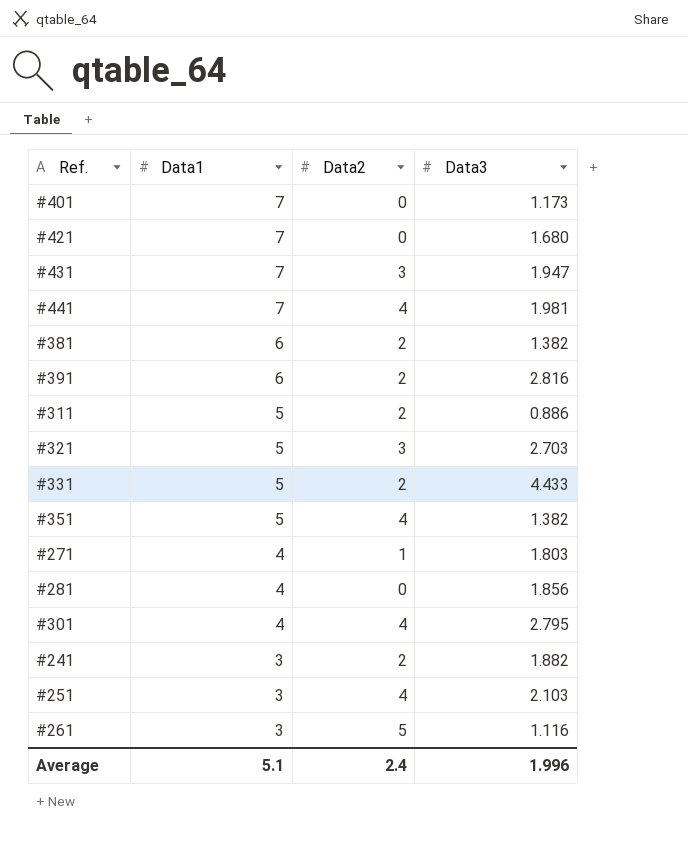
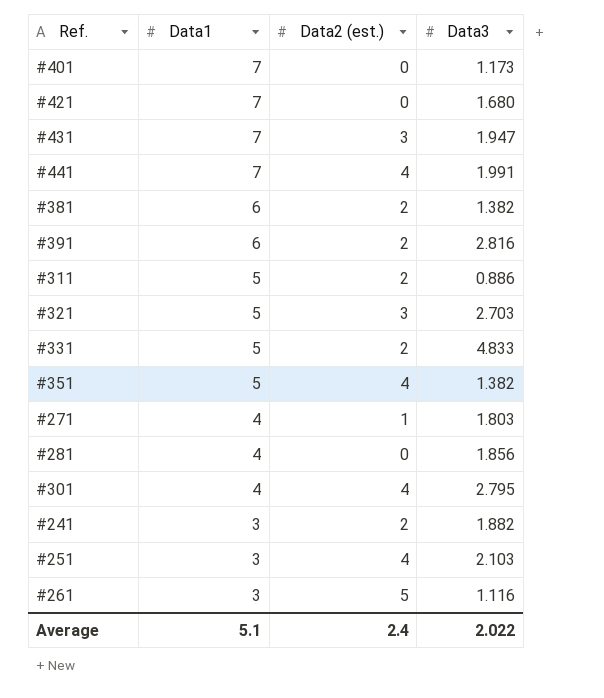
column name: Data2 -> Data2 (est.)
#441 | Data3: 1.981 -> 1.991
#331 | Data3: 4.433 -> 4.833
Average | Data3: 1.996 -> 2.022

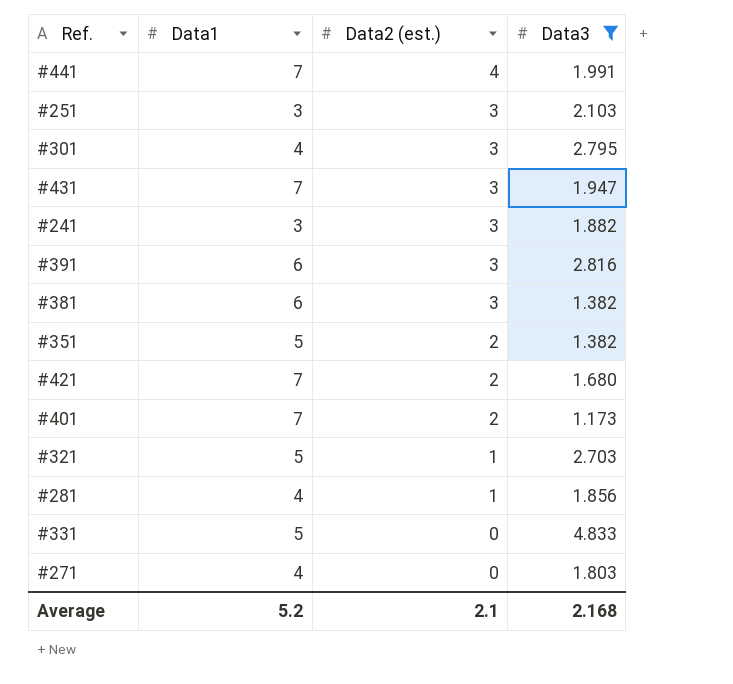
filter: none -> Data3 >= 1.173
row order: Data1 descending -> Data2 (est.) descending
#251 | Data2 (est.): 4 -> 3
#301 | Data2 (est.): 4 -> 3
#241 | Data2 (est.): 2 -> 3
#391 | Data2 (est.): 2 -> 3
#381 | Data2 (est.): 2 -> 3
#351 | Data2 (est.): 4 -> 2
#421 | Data2 (est.): 0 -> 2
#401 | Data2 (est.): 0 -> 2
#321 | Data2 (est.): 3 -> 1
#281 | Data2 (est.): 0 -> 1
#331 | Data2 (est.): 2 -> 0
#271 | Data2 (est.): 1 -> 0
Average | Data1: 5.1 -> 5.2
Average | Data2 (est.): 2.4 -> 2.1
Average | Data3: 2.022 -> 2.168

